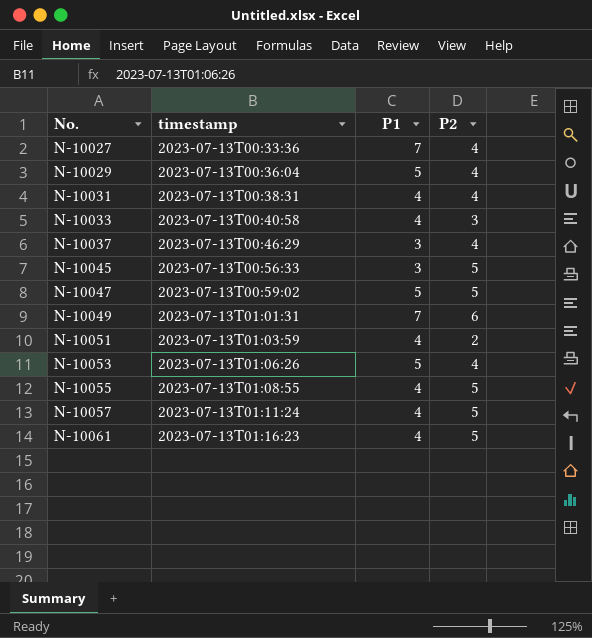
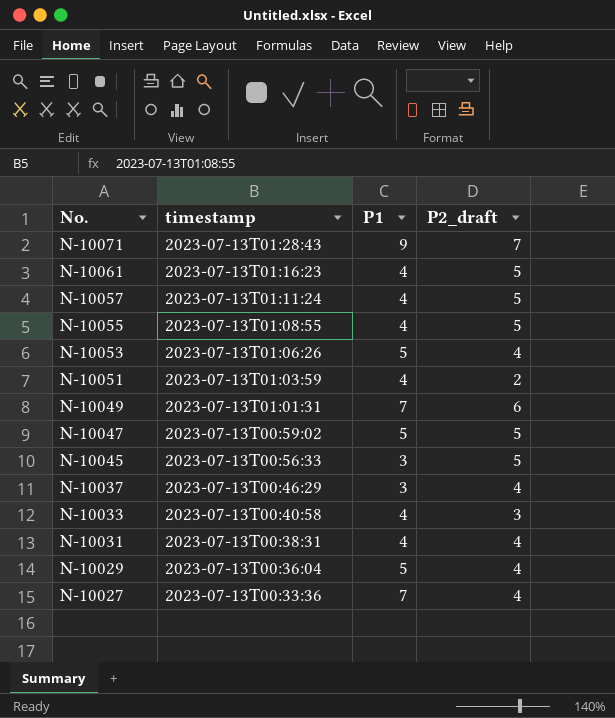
row order: No. ascending -> No. descending
column name: P2 -> P2_draft
row N-10071: none -> 2023-07-13T01:28:43 | 9 | 7

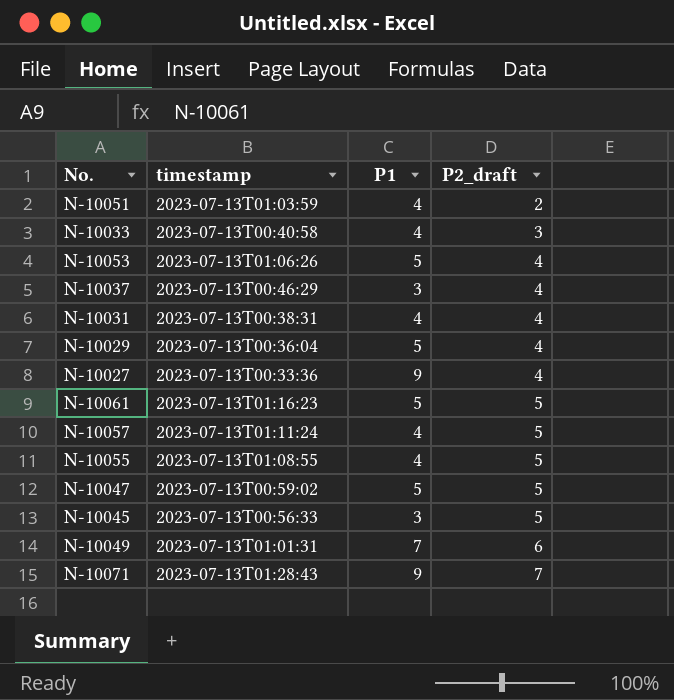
row order: No. descending -> P2_draft ascending
N-10027 | P1: 7 -> 9
N-10061 | P1: 4 -> 5

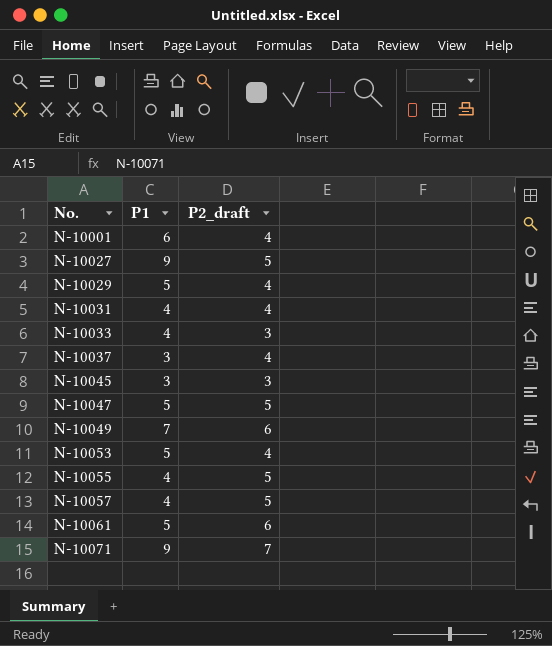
row order: P2_draft ascending -> No. ascending
column timestamp | position: 2 -> none
row N-10051: 2023-07-13T01:03:59 | 4 | 2 -> none
row N-10001: none -> 6 | 4
N-10027 | P2_draft: 4 -> 5
N-10045 | P2_draft: 5 -> 3
N-10061 | P2_draft: 5 -> 6

